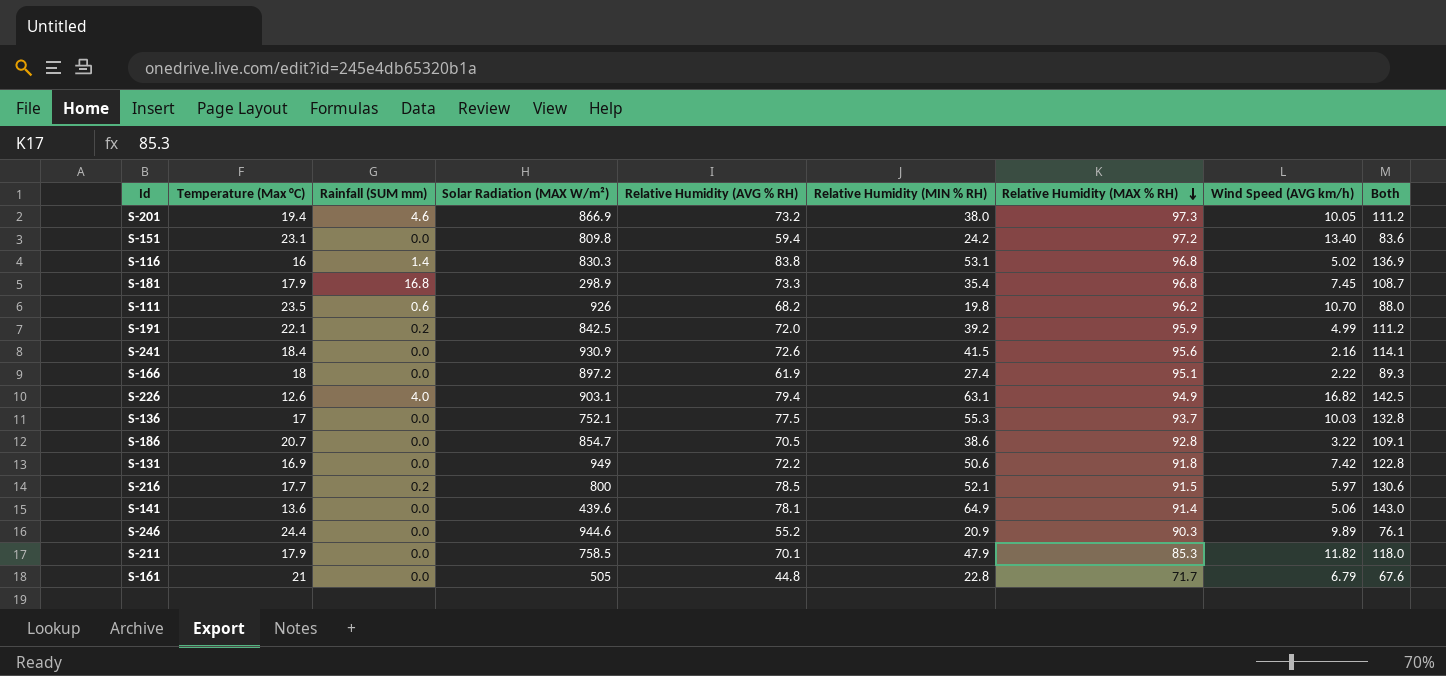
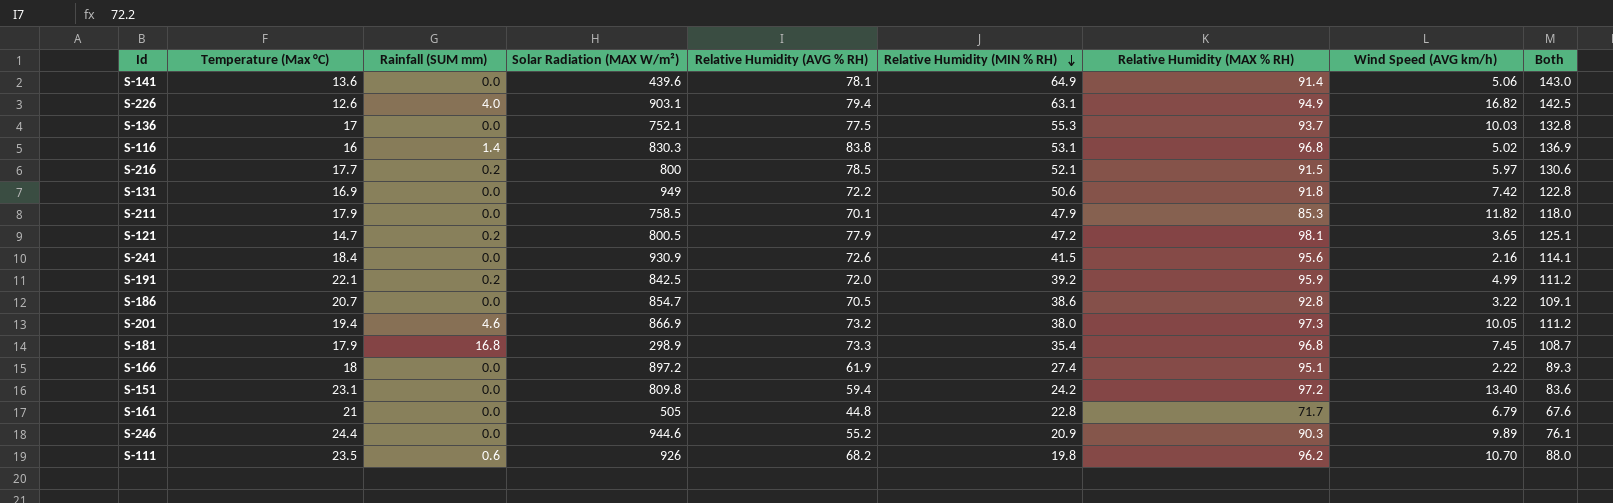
row order: Relative Humidity (MAX % RH) descending -> Relative Humidity (MIN % RH) descending
row S-121: none -> 14.7 | 0.2 | 800.5 | 77.9 | 47.2 | 98.1 | 3.65 | 125.1

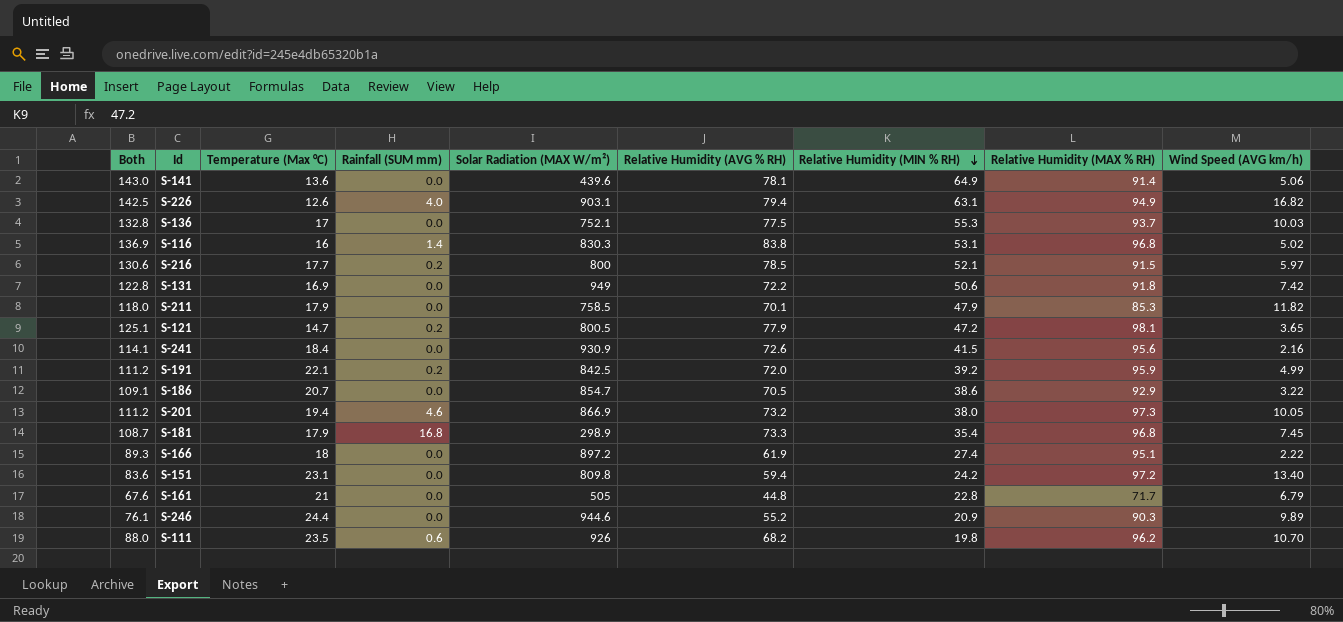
column Both | position: 9 -> 1
S-186 | Relative Humidity (MAX % RH): 92.8 -> 92.9

